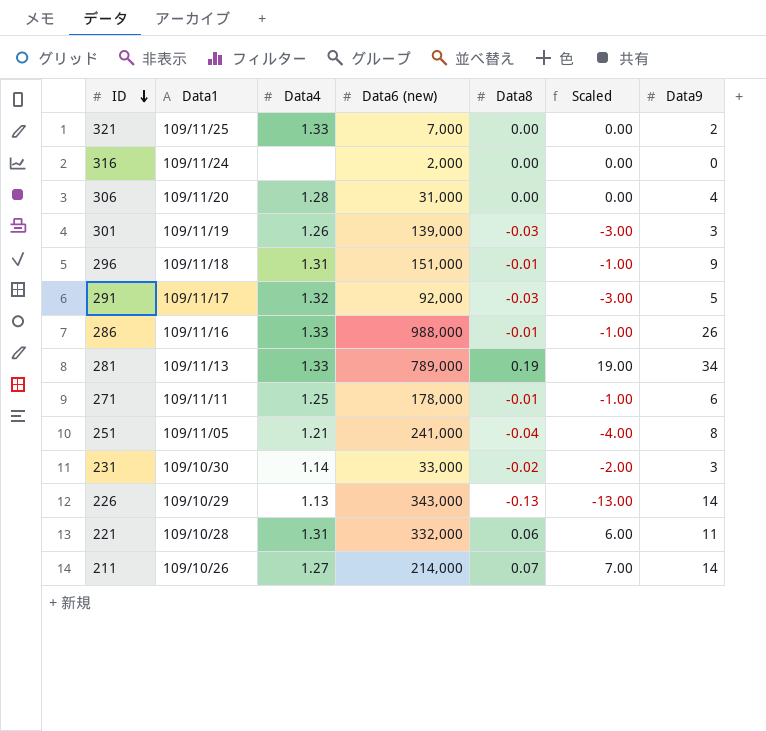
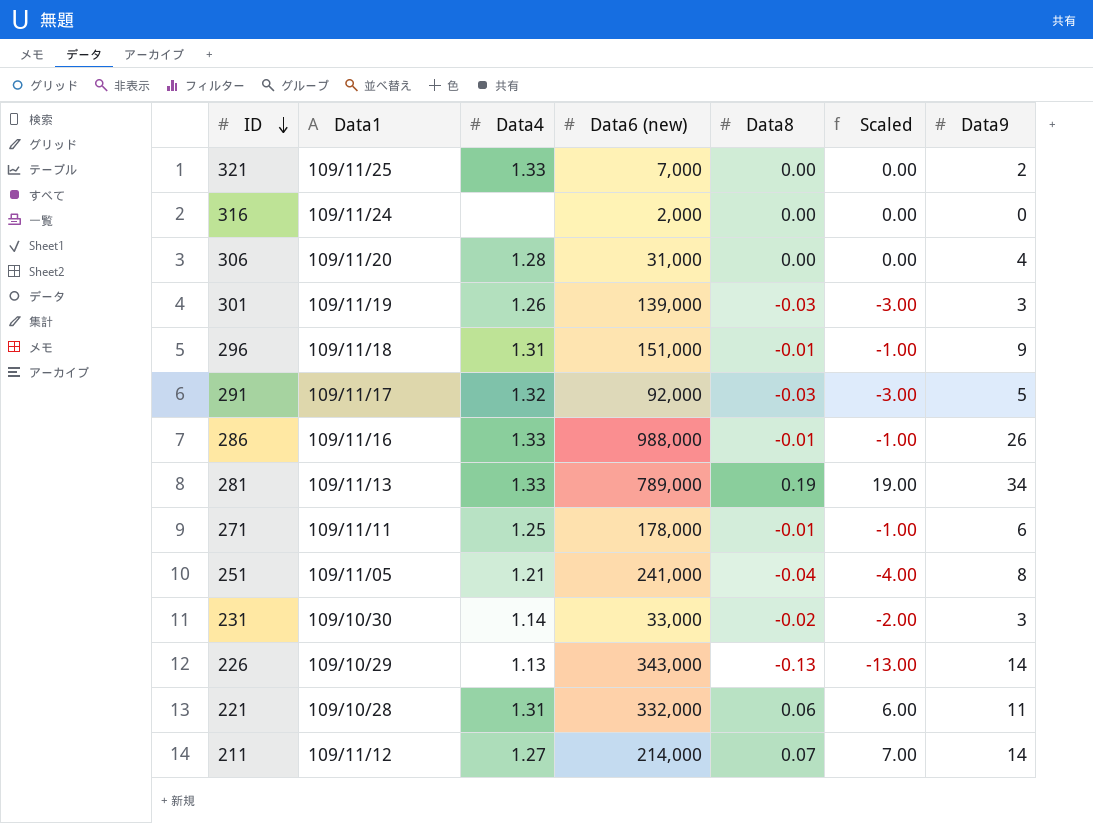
211 | Data1: 109/10/26 -> 109/11/12

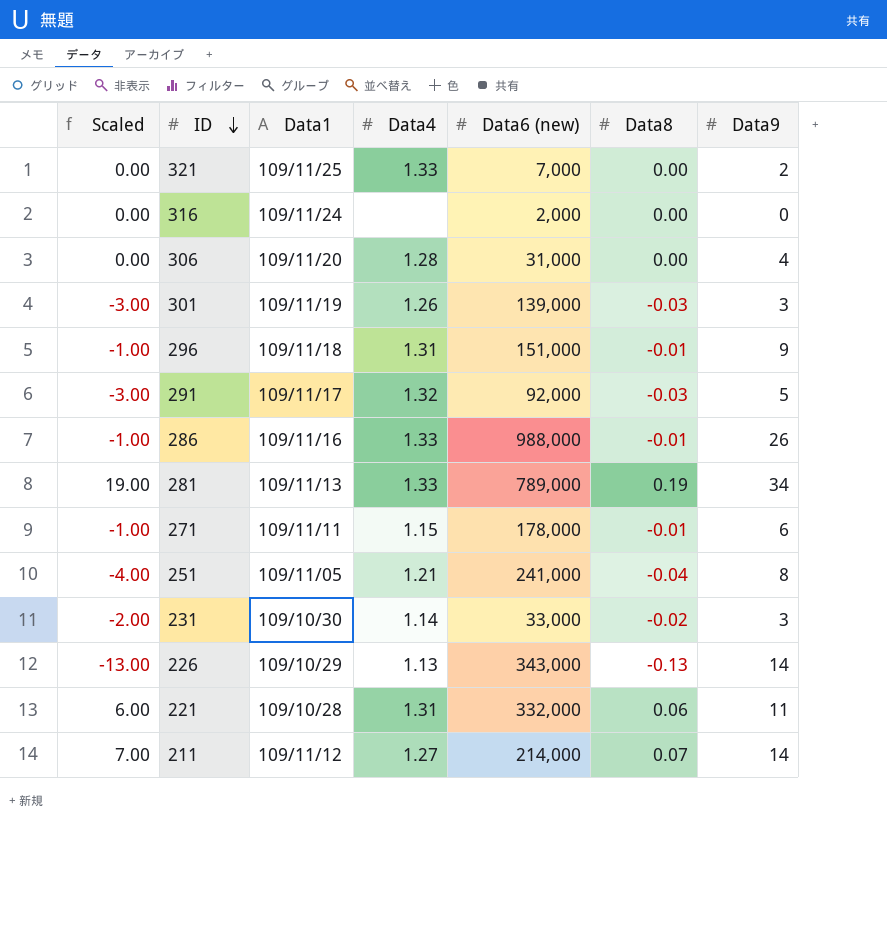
column Scaled | position: 6 -> 1
271 | Data4: 1.25 -> 1.15

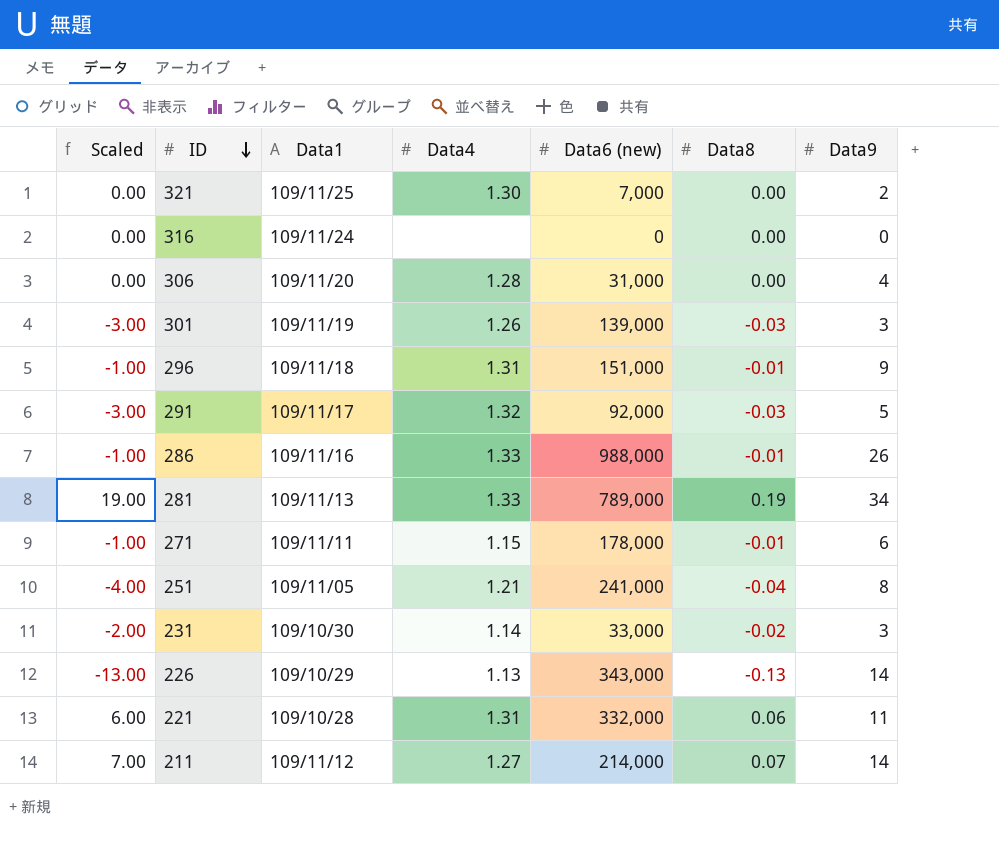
321 | Data4: 1.33 -> 1.30
316 | Data6 (new): 2,000 -> 0

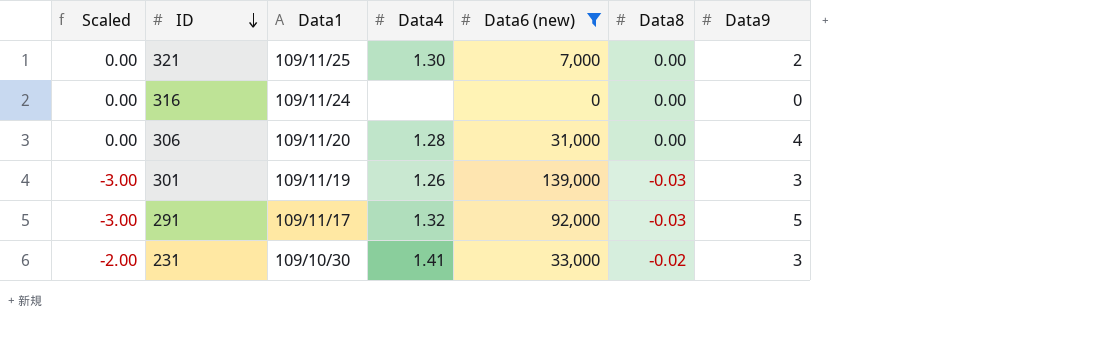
filter: none -> Data6 (new) <= 139,000
231 | Data4: 1.14 -> 1.41

